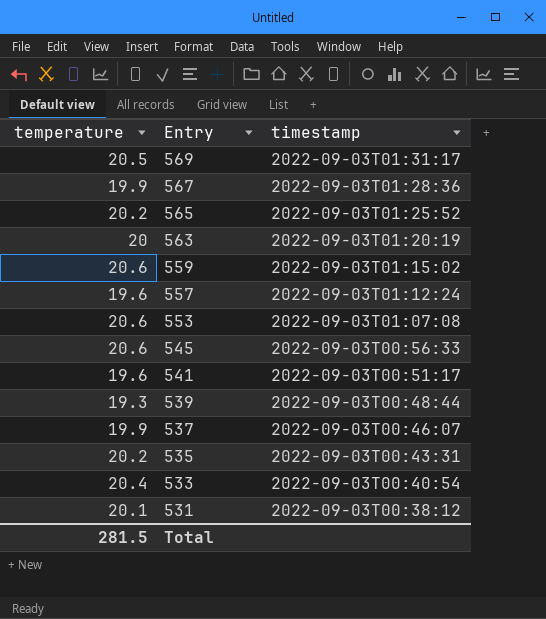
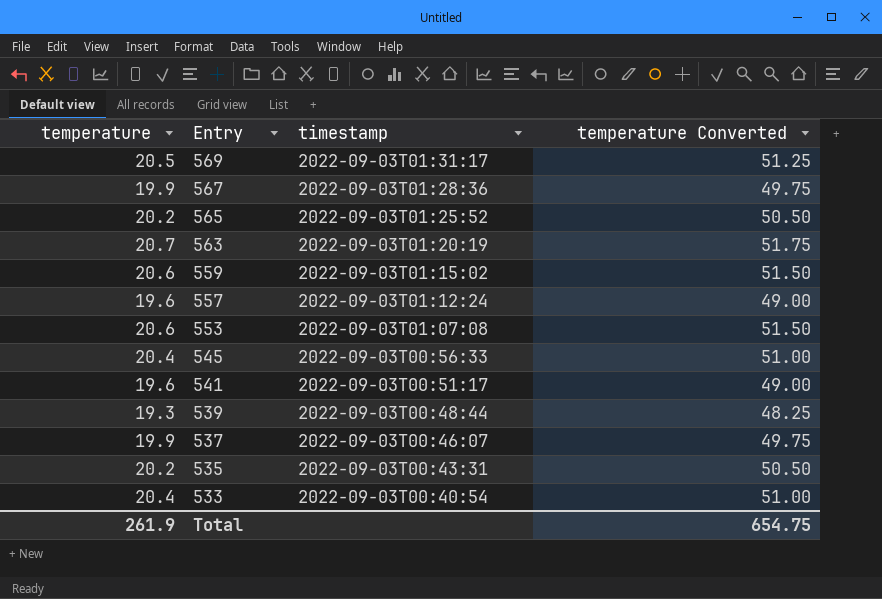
column temperature Converted | formula: none -> [temperature] * 2.5
row 531: 20.1 | 2022-09-03T00:38:12 -> none
563 | temperature: 20 -> 20.7
545 | temperature: 20.6 -> 20.4
Total | temperature: 281.5 -> 261.9

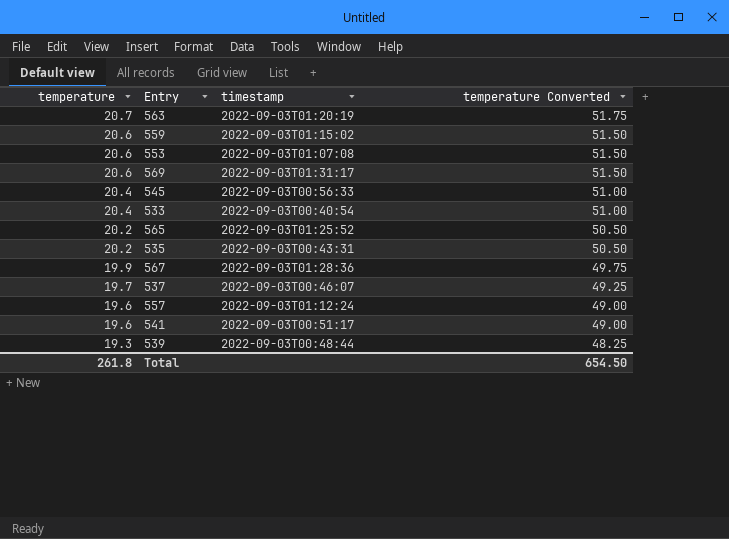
row order: Entry descending -> temperature descending
569 | temperature: 20.5 -> 20.6
569 | temperature Converted: 51.25 -> 51.50
537 | temperature: 19.9 -> 19.7
537 | temperature Converted: 49.75 -> 49.25
Total | temperature: 261.9 -> 261.8
Total | temperature Converted: 654.75 -> 654.50

